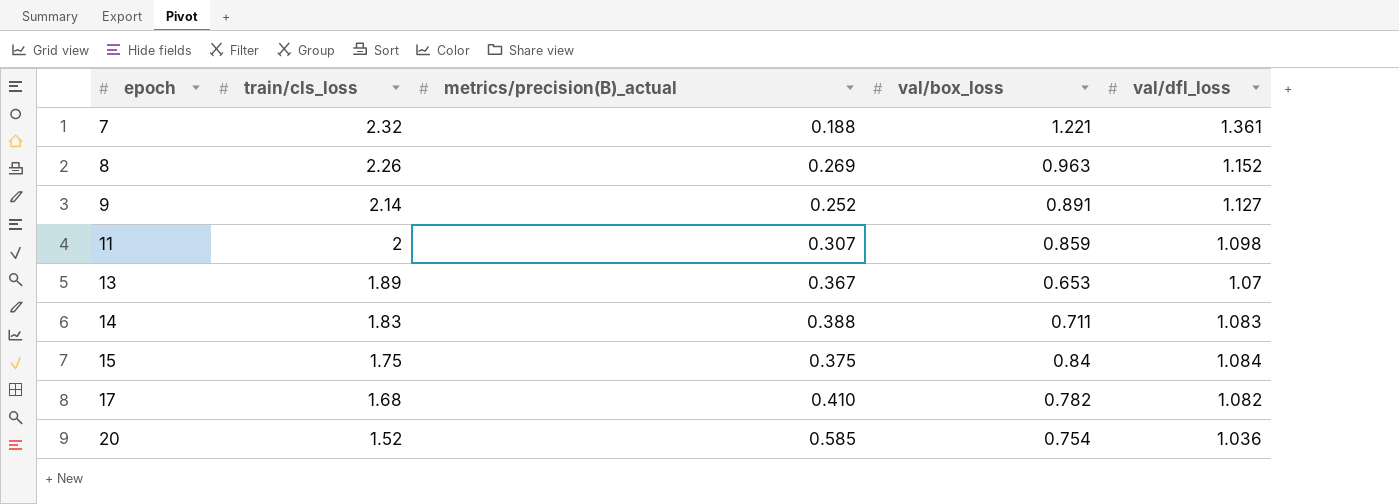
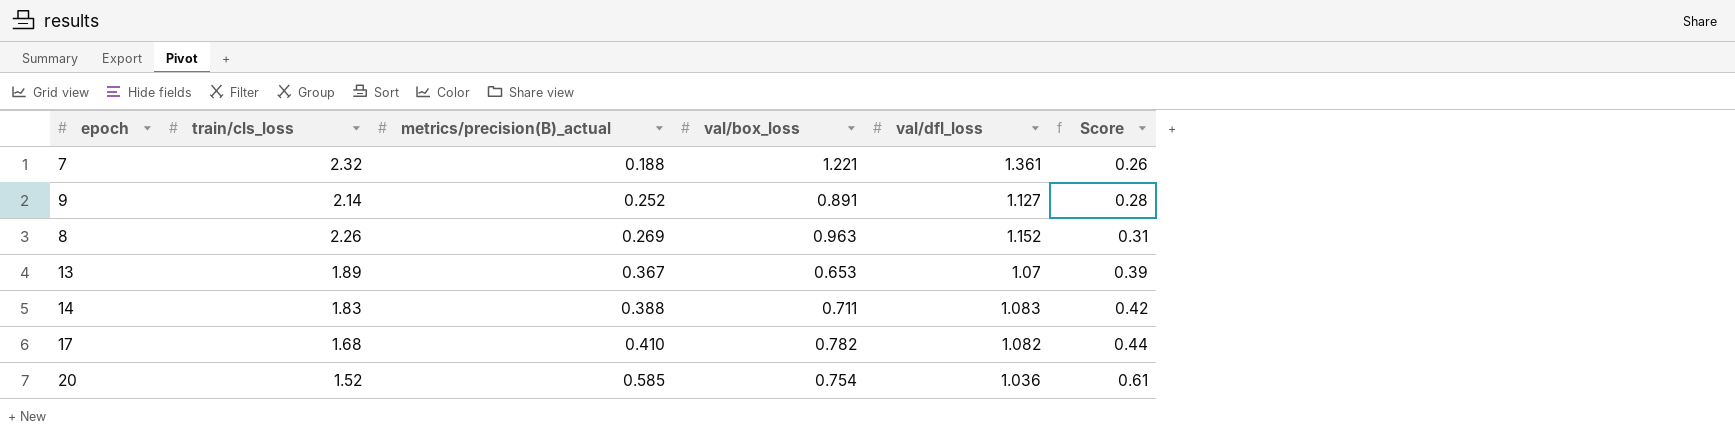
row order: epoch ascending -> metrics/precision(B)_actual ascending
column Score | formula: none -> [metrics/precision(B)_actual] * [val/dfl_loss]
row 11: 2 | 0.307 | 0.859 | 1.098 -> none
row 15: 1.75 | 0.375 | 0.84 | 1.084 -> none

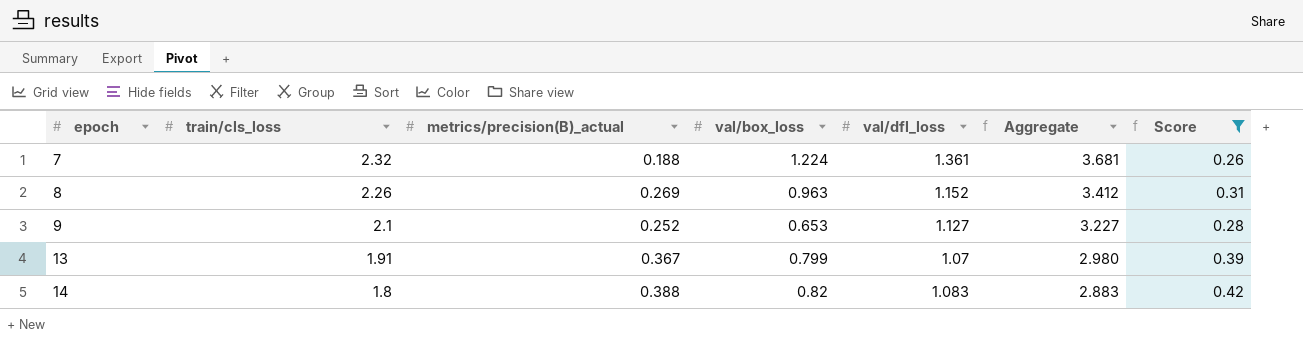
filter: none -> Score <= 0.42
row order: metrics/precision(B)_actual ascending -> epoch ascending
column Aggregate | formula: none -> [train/cls_loss] + [val/dfl_loss]
7 | val/box_loss: 1.221 -> 1.224
9 | train/cls_loss: 2.14 -> 2.1
9 | val/box_loss: 0.891 -> 0.653
13 | train/cls_loss: 1.89 -> 1.91
13 | val/box_loss: 0.653 -> 0.799
14 | train/cls_loss: 1.83 -> 1.8
14 | val/box_loss: 0.711 -> 0.82

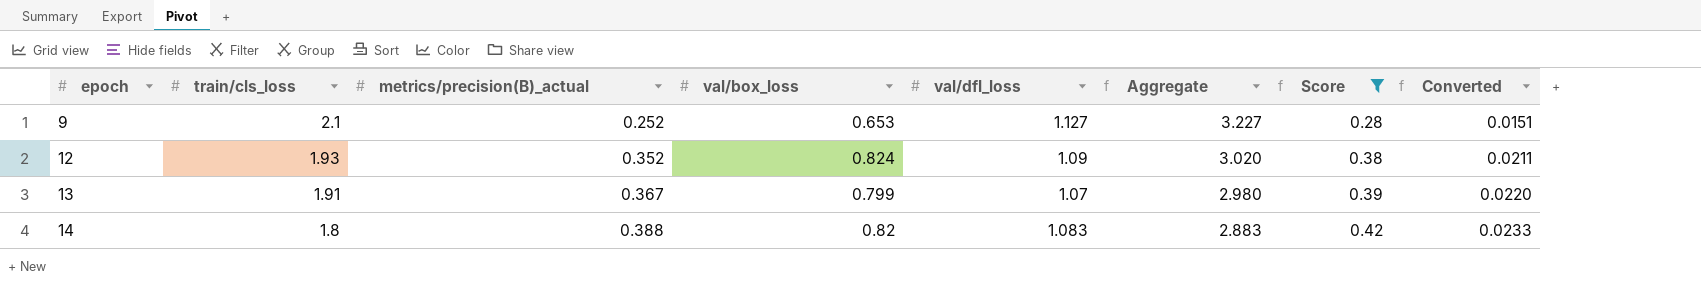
column Converted | formula: none -> [metrics/precision(B)_actual] * 0.06
row 7: 2.32 | 0.188 | 1.224 | 1.361 | 3.681 | 0.26 -> none
row 8: 2.26 | 0.269 | 0.963 | 1.152 | 3.412 | 0.31 -> none
row 12: none -> 1.93 | 0.352 | 0.824 | 1.09 | 3.020 | 0.38 | 0.0211

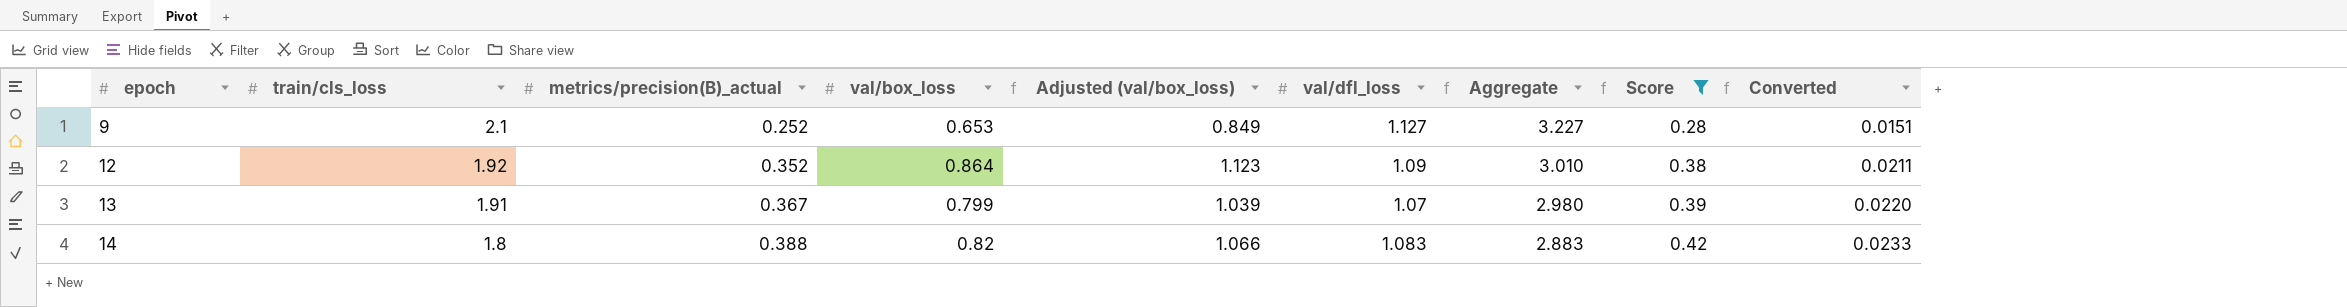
column Adjusted (val/box_loss) | formula: none -> [val/box_loss] * 1.3
12 | train/cls_loss: 1.93 -> 1.92
12 | val/box_loss: 0.824 -> 0.864
12 | Aggregate: 3.020 -> 3.010

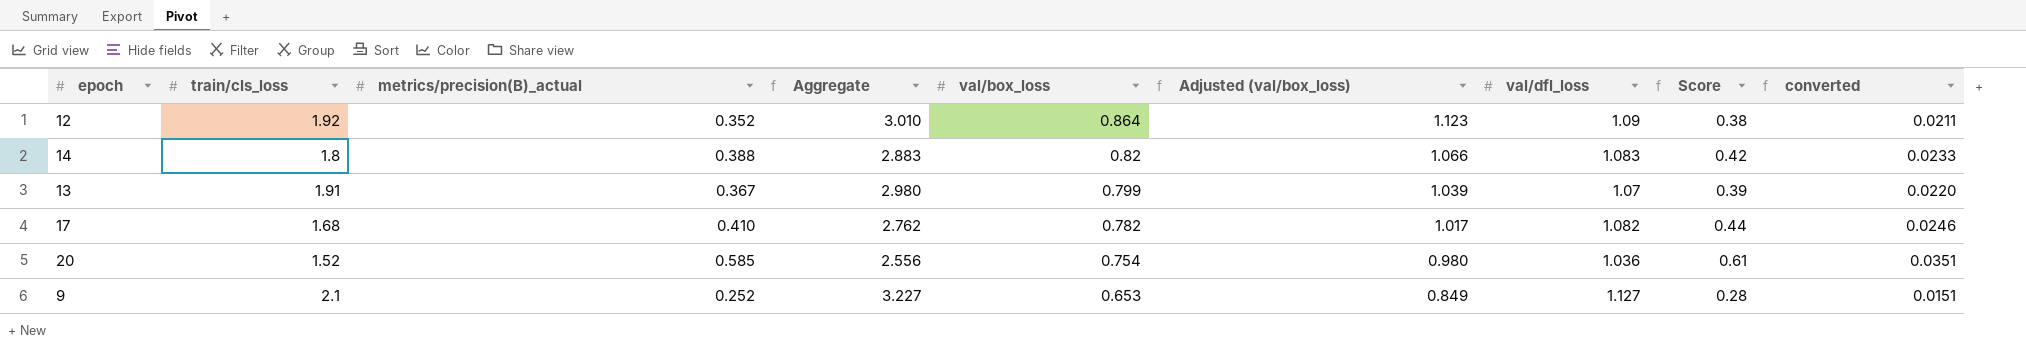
filter: Score <= 0.42 -> none
row order: epoch ascending -> val/box_loss descending
column Aggregate | position: 7 -> 4
column name: Converted -> converted

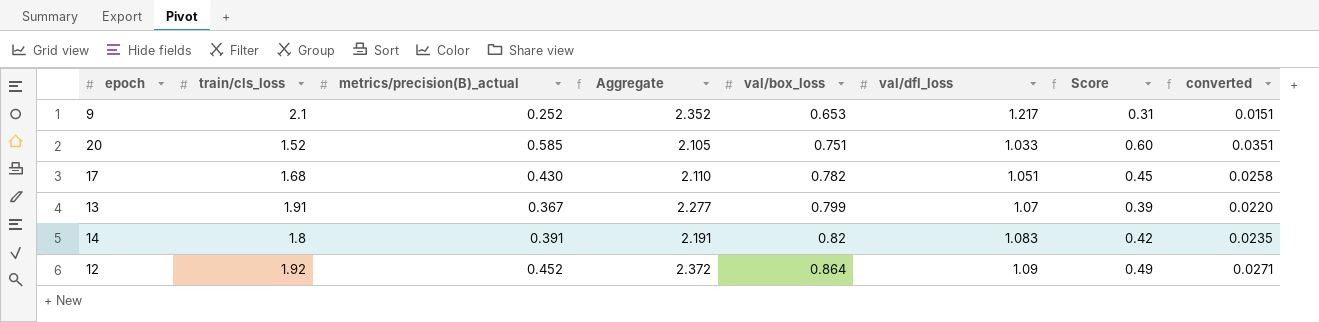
row order: val/box_loss descending -> val/box_loss ascending
column Adjusted (val/box_loss) | formula: [val/box_loss] * 1.3 -> none
column Aggregate | formula: [train/cls_loss] + [val/dfl_loss] -> [train/cls_loss] + [metrics/precision(B)_actual]
9 | val/dfl_loss: 1.127 -> 1.217
9 | Score: 0.28 -> 0.31
20 | val/box_loss: 0.754 -> 0.751
20 | val/dfl_loss: 1.036 -> 1.033
20 | Score: 0.61 -> 0.60
17 | metrics/precision(B)_actual: 0.410 -> 0.430
17 | val/dfl_loss: 1.082 -> 1.051
17 | Score: 0.44 -> 0.45
17 | converted: 0.0246 -> 0.0258
14 | metrics/precision(B)_actual: 0.388 -> 0.391
14 | converted: 0.0233 -> 0.0235
12 | metrics/precision(B)_actual: 0.352 -> 0.452
12 | Score: 0.38 -> 0.49
12 | converted: 0.0211 -> 0.0271

